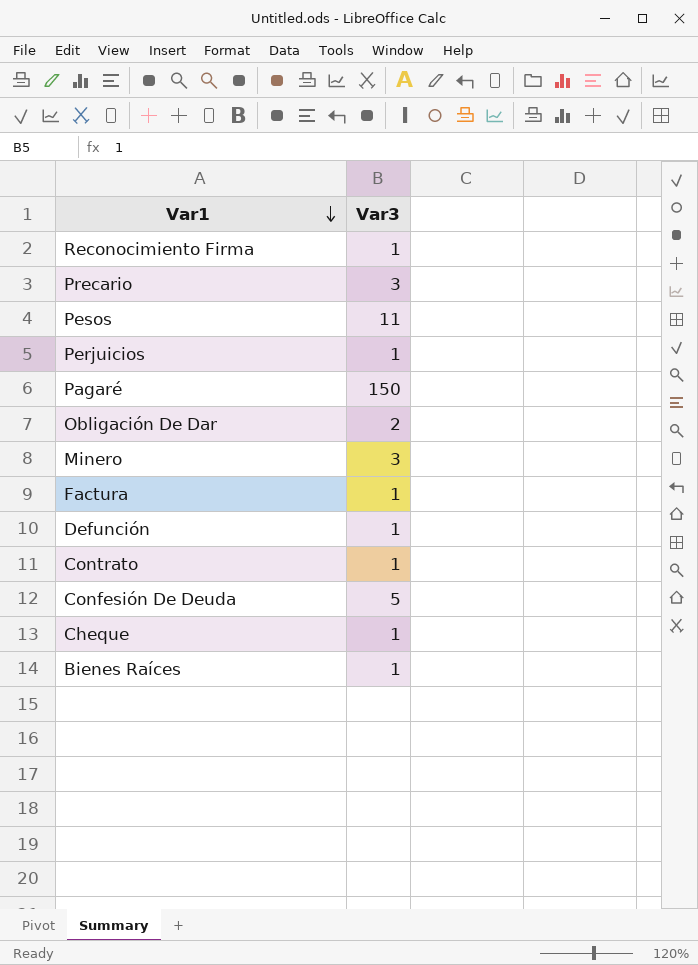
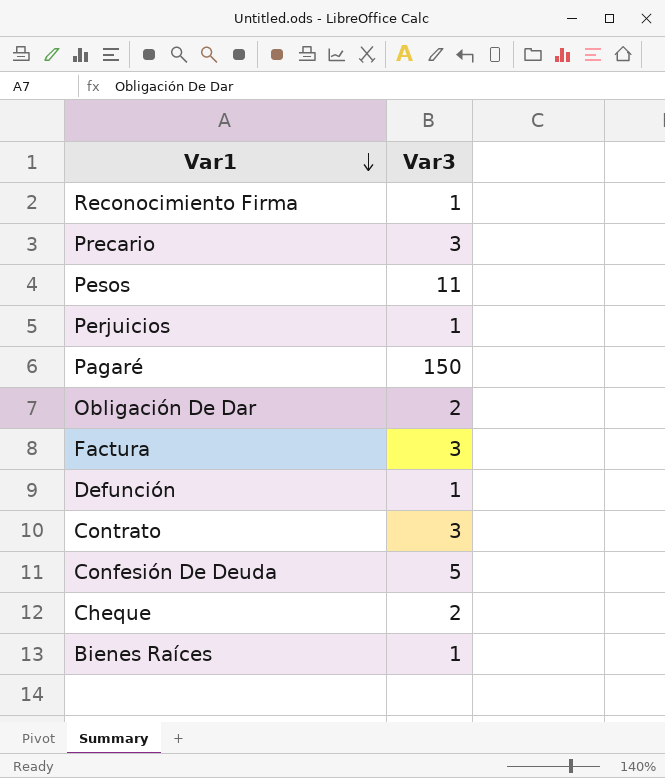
row Minero: 3 -> none
Factura | Var3: 1 -> 3
Contrato | Var3: 1 -> 3
Cheque | Var3: 1 -> 2

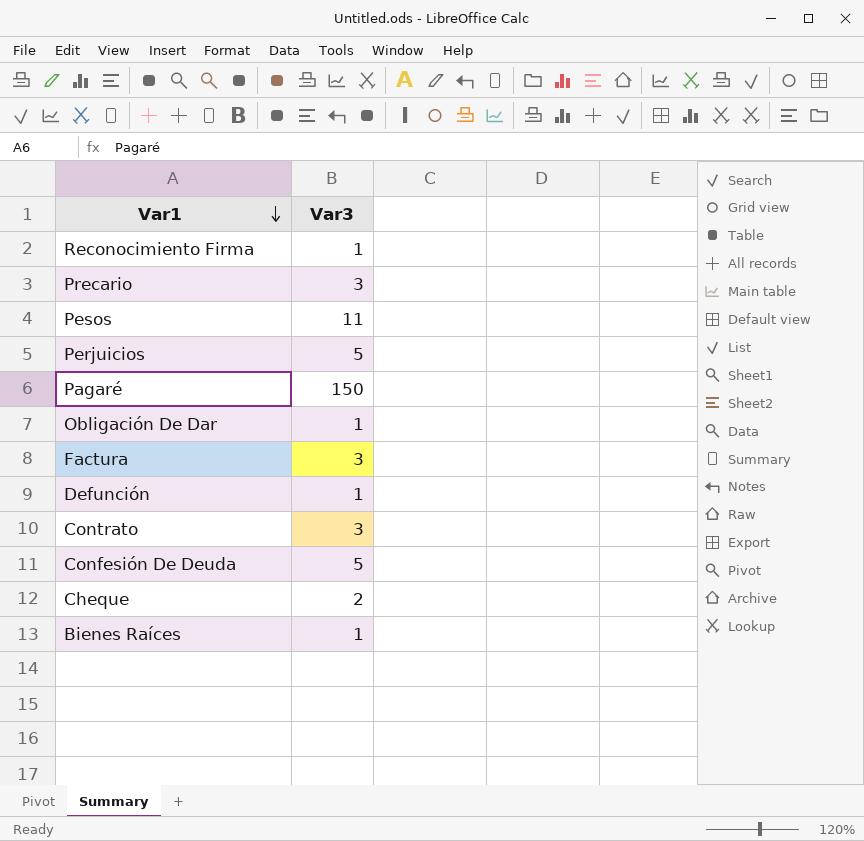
Perjuicios | Var3: 1 -> 5
Obligación De Dar | Var3: 2 -> 1

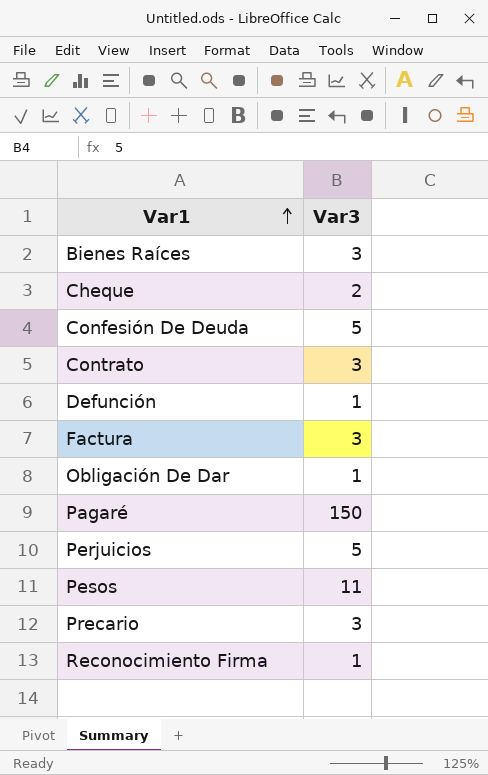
row order: Var1 descending -> Var1 ascending
Bienes Raíces | Var3: 1 -> 3

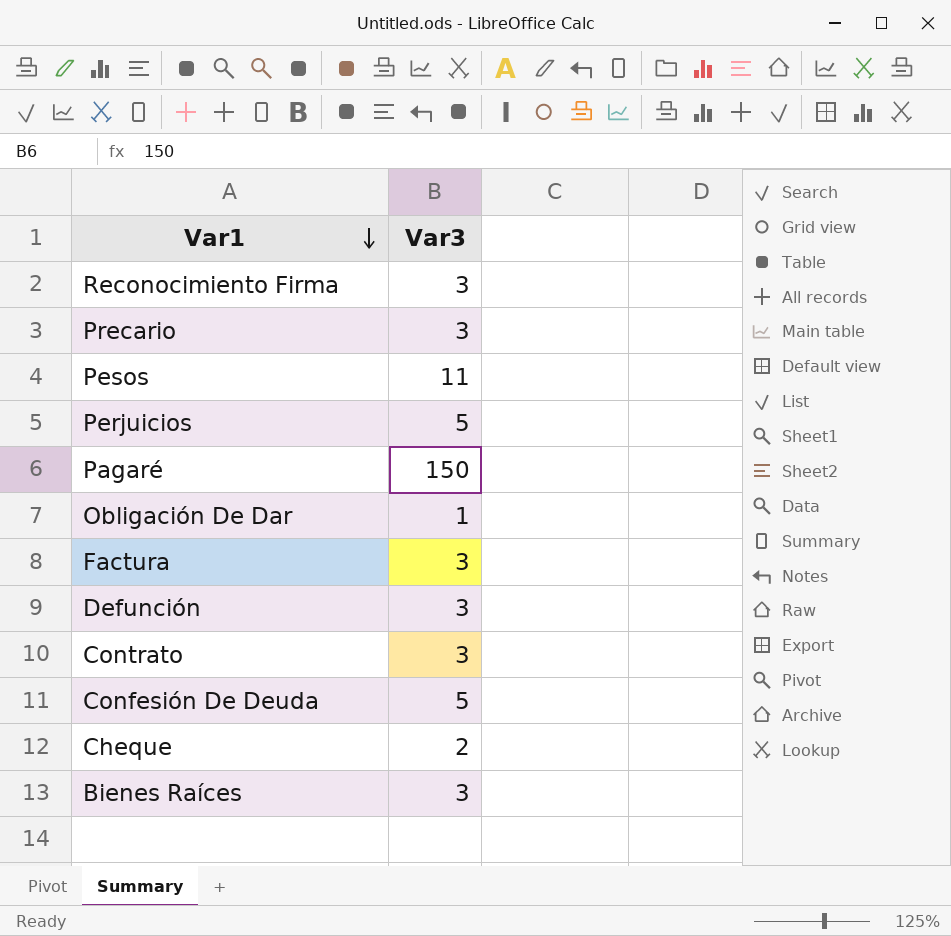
row order: Var1 ascending -> Var1 descending
Reconocimiento Firma | Var3: 1 -> 3
Defunción | Var3: 1 -> 3

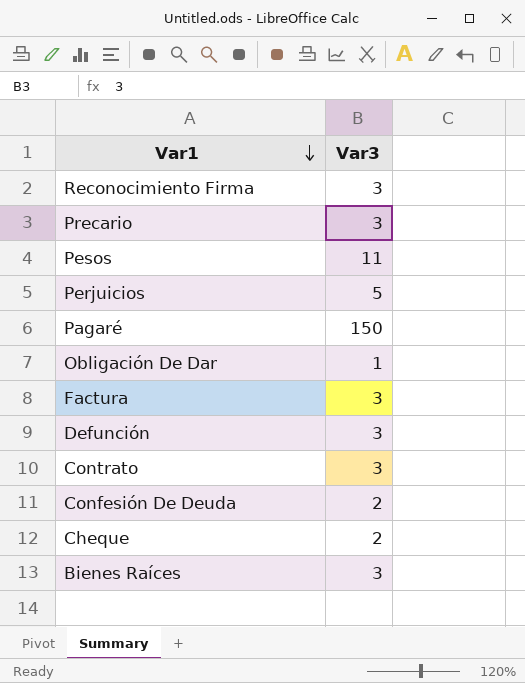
Confesión De Deuda | Var3: 5 -> 2

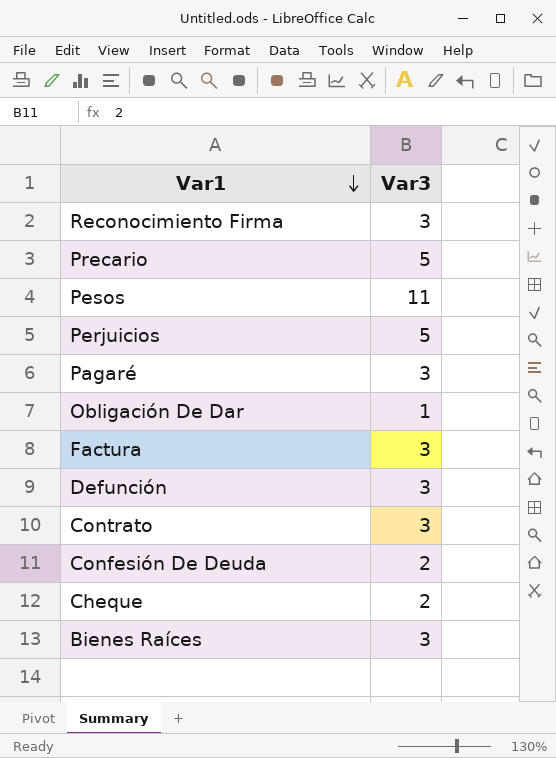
Precario | Var3: 3 -> 5
Pagaré | Var3: 150 -> 3

